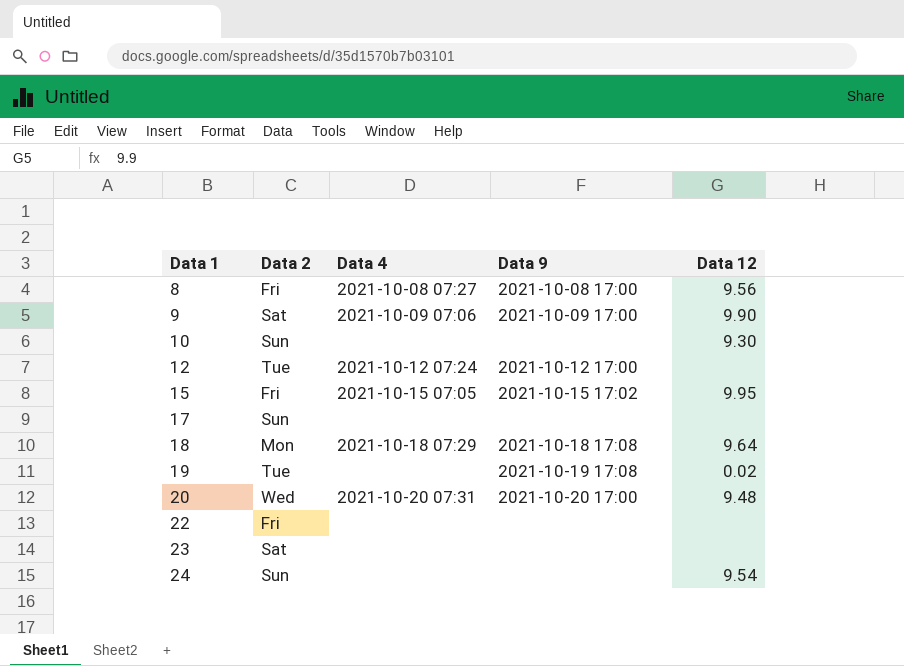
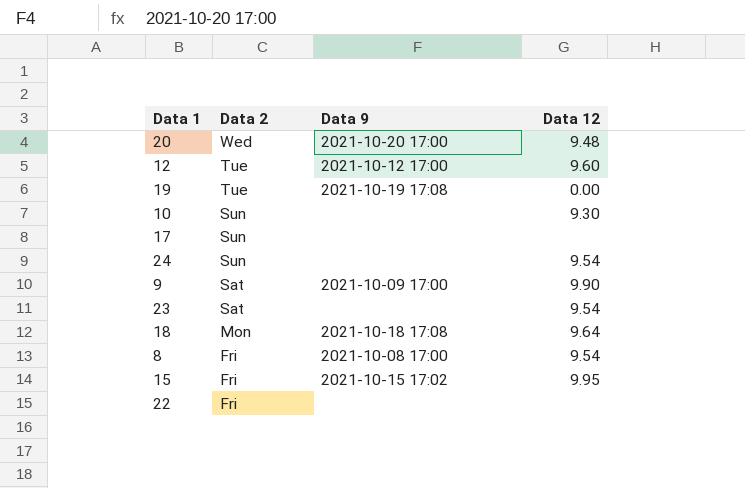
row order: Data 1 ascending -> Data 2 descending
column Data 4 | position: 3 -> none
12 | Data 12: none -> 9.60
19 | Data 12: 0.02 -> 0.00
23 | Data 12: none -> 9.54
8 | Data 12: 9.56 -> 9.54

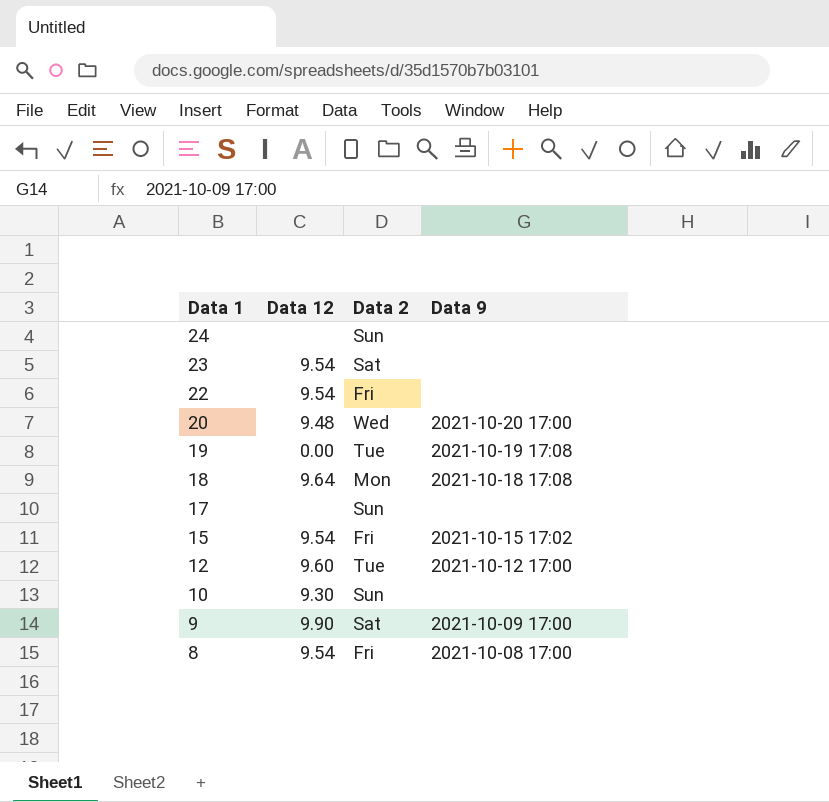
row order: Data 2 descending -> Data 1 descending
column Data 12 | position: 4 -> 2
24 | Data 12: 9.54 -> none
22 | Data 12: none -> 9.54
15 | Data 12: 9.95 -> 9.54

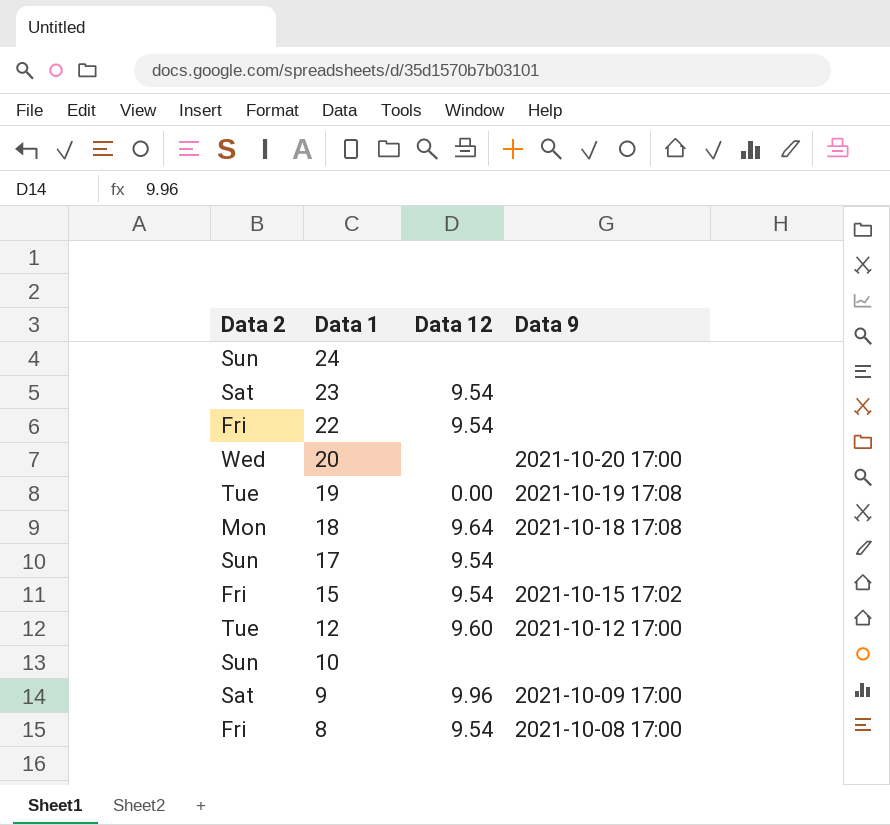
column Data 2 | position: 3 -> 1
20 | Data 12: 9.48 -> none
17 | Data 12: none -> 9.54
10 | Data 12: 9.30 -> none
9 | Data 12: 9.90 -> 9.96

